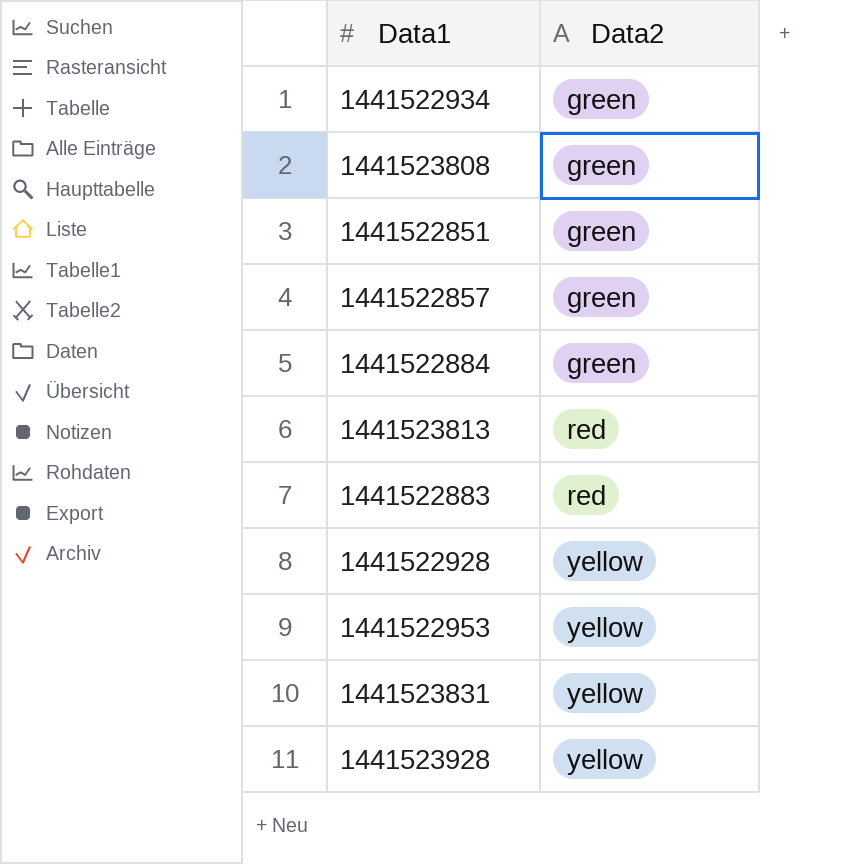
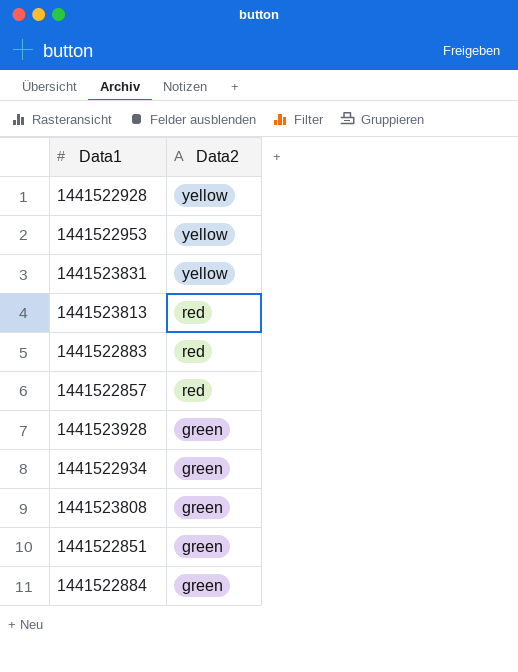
row order: Data2 ascending -> Data2 descending
1441522857 | Data2: green -> red
1441523928 | Data2: yellow -> green

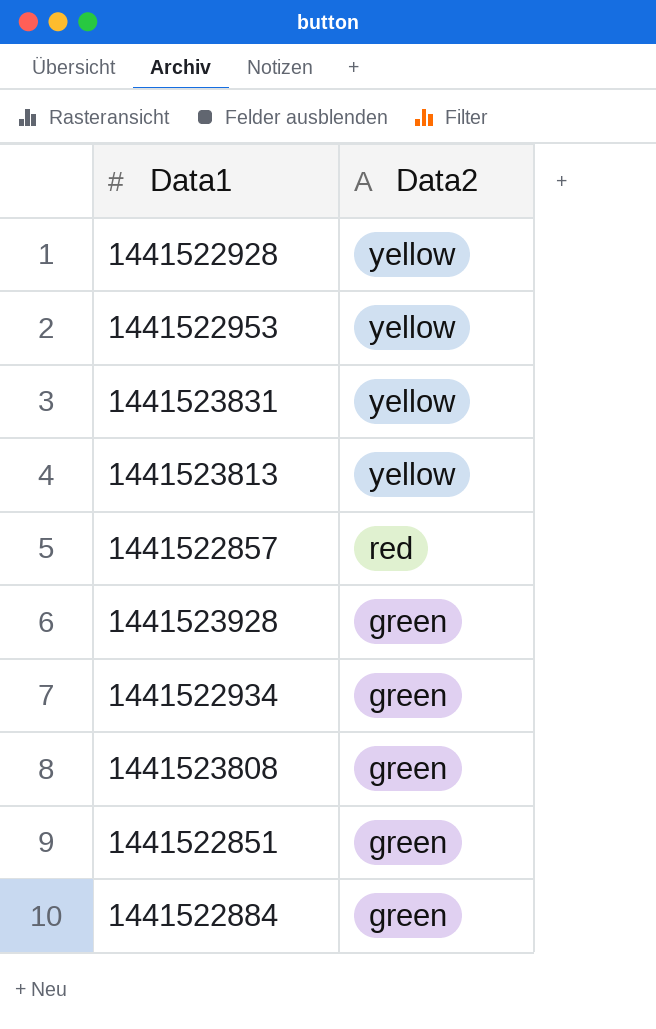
row 1441522883: red -> none
1441523813 | Data2: red -> yellow

